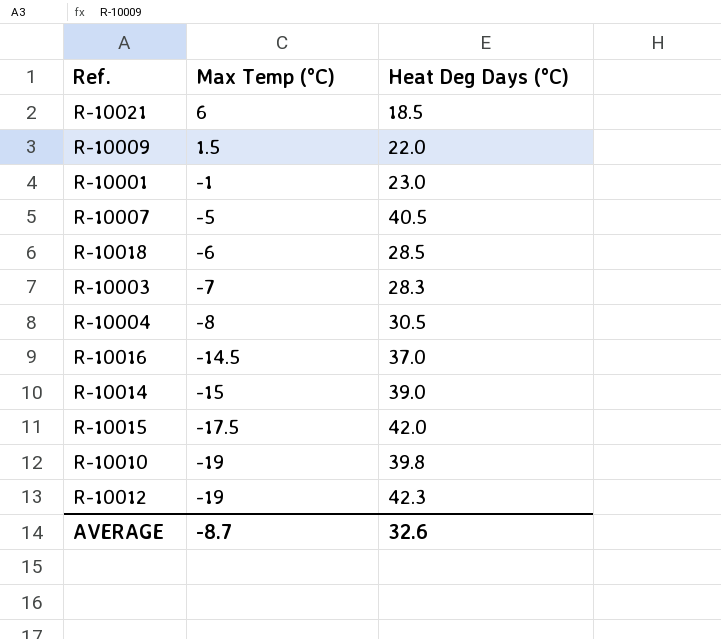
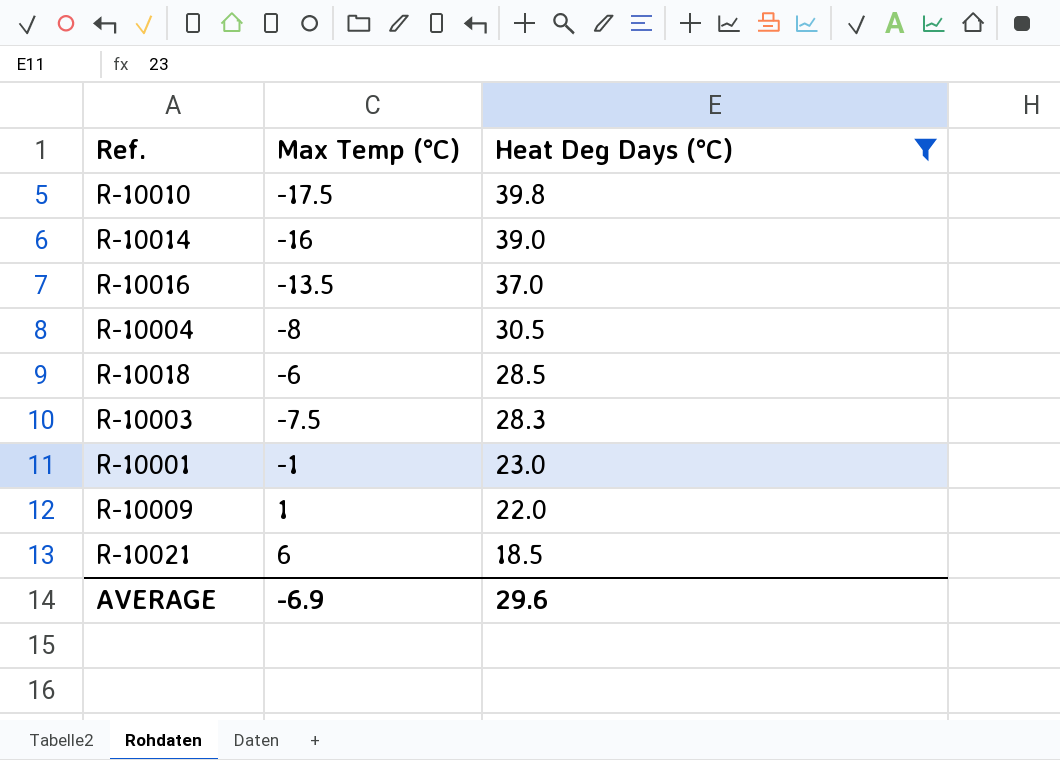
filter: none -> Heat Deg Days (°C) <= 39.8
row order: Max Temp (°C) descending -> Heat Deg Days (°C) descending
R-10010 | Max Temp (°C): -19 -> -17.5
R-10014 | Max Temp (°C): -15 -> -16
R-10016 | Max Temp (°C): -14.5 -> -13.5
R-10003 | Max Temp (°C): -7 -> -7.5
R-10009 | Max Temp (°C): 1.5 -> 1
AVERAGE | Max Temp (°C): -8.7 -> -6.9
AVERAGE | Heat Deg Days (°C): 32.6 -> 29.6

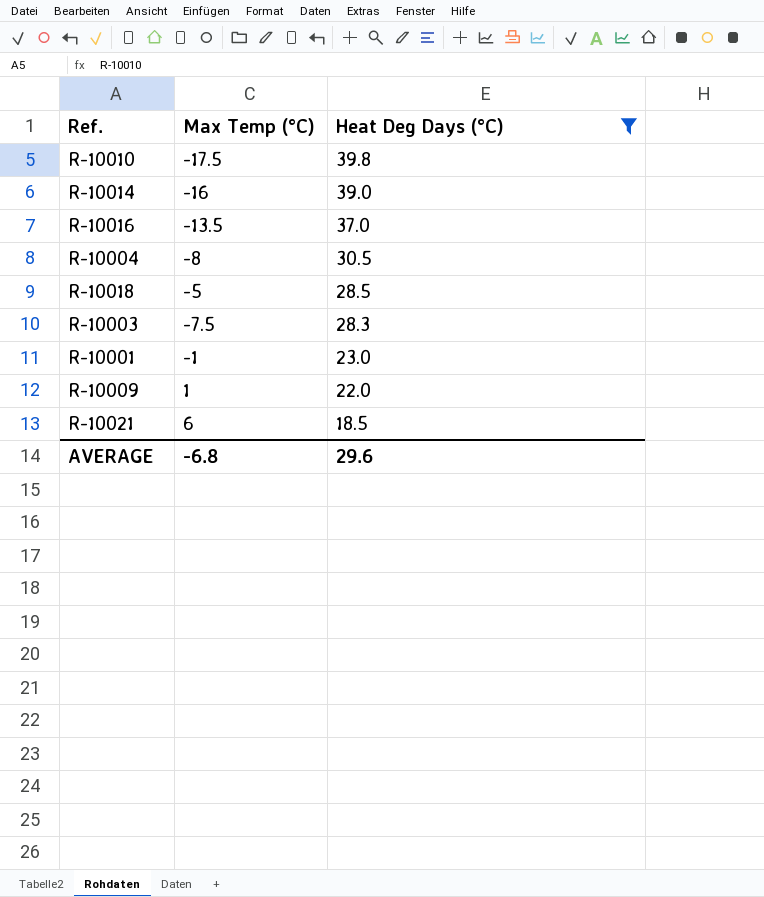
R-10018 | Max Temp (°C): -6 -> -5
AVERAGE | Max Temp (°C): -6.9 -> -6.8

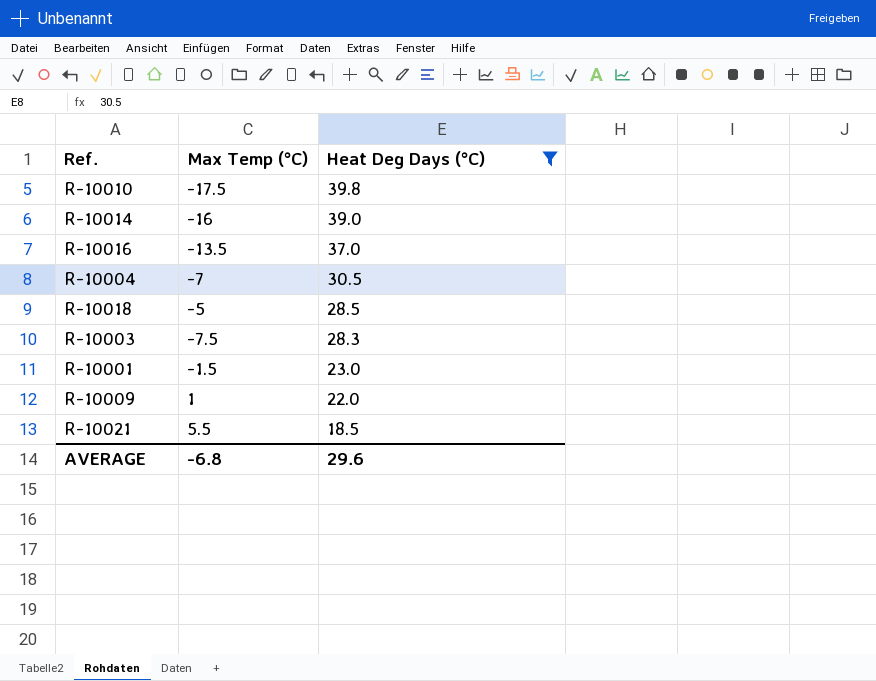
R-10004 | Max Temp (°C): -8 -> -7
R-10001 | Max Temp (°C): -1 -> -1.5
R-10021 | Max Temp (°C): 6 -> 5.5

